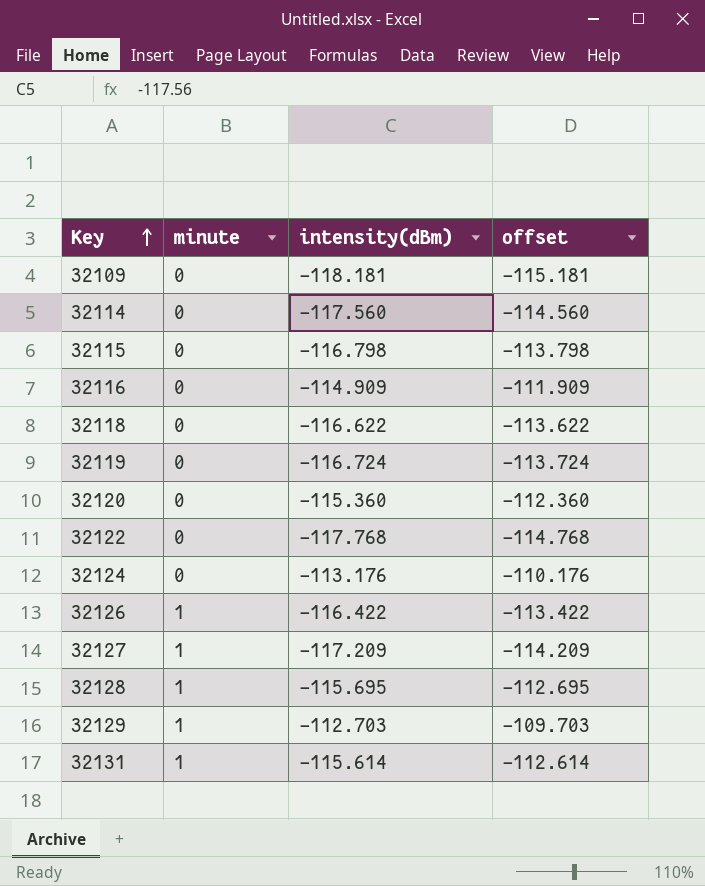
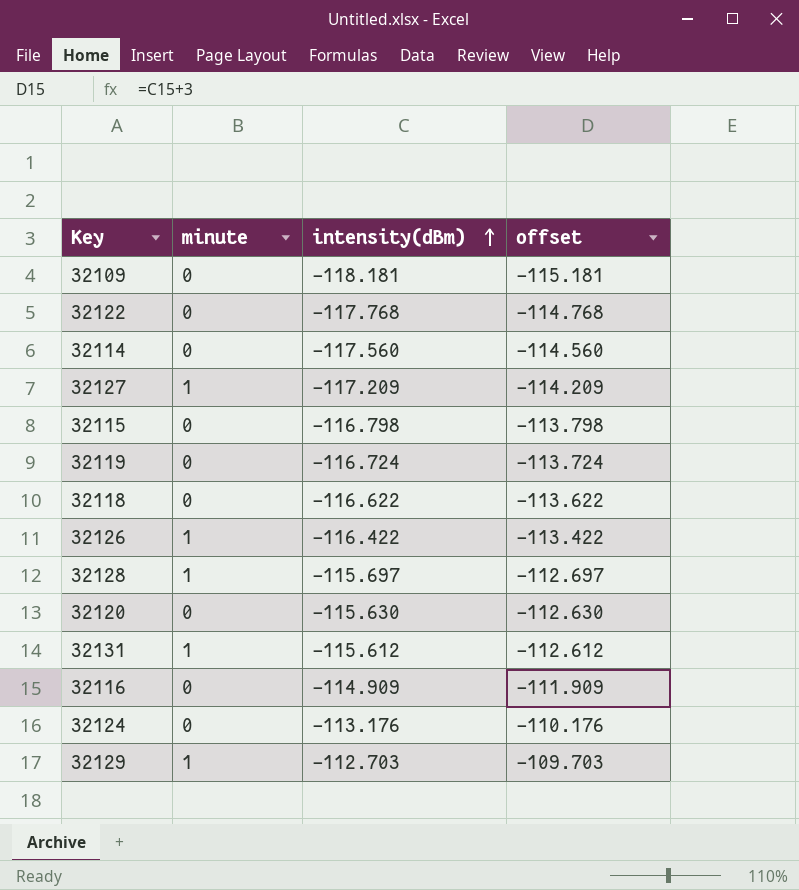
row order: Key ascending -> intensity(dBm) ascending
32128 | intensity(dBm): -115.695 -> -115.697
32128 | offset: -112.695 -> -112.697
32120 | intensity(dBm): -115.360 -> -115.630
32120 | offset: -112.360 -> -112.630
32131 | intensity(dBm): -115.614 -> -115.612
32131 | offset: -112.614 -> -112.612

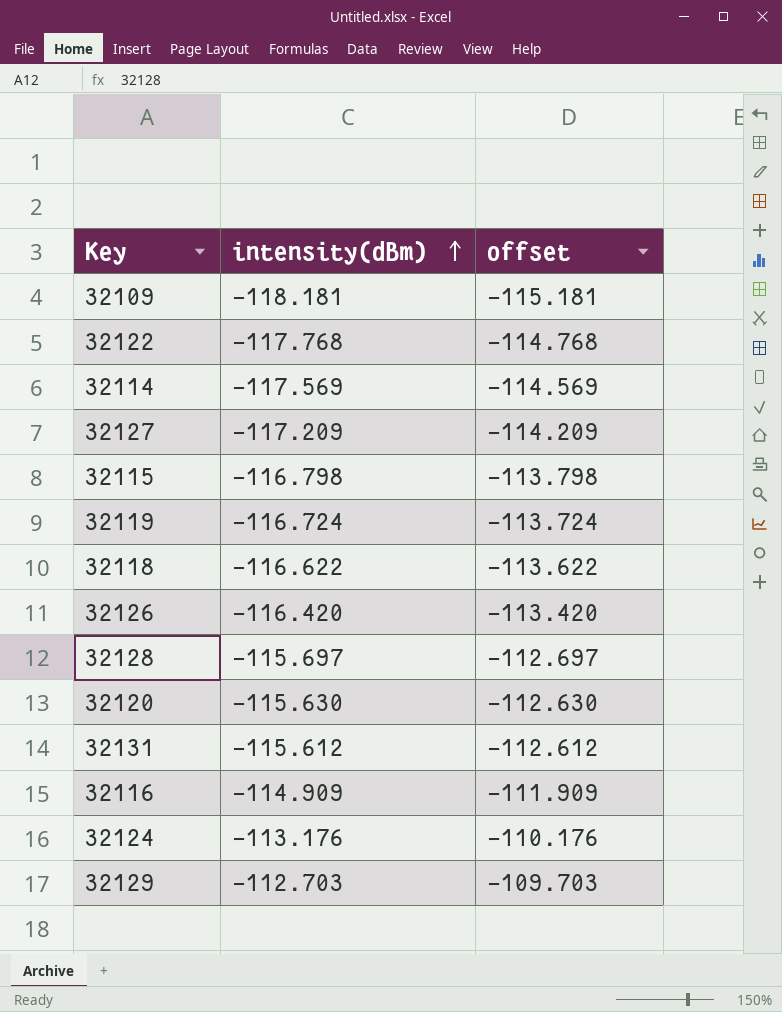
column minute | position: 2 -> none
32114 | intensity(dBm): -117.560 -> -117.569
32114 | offset: -114.560 -> -114.569
32126 | intensity(dBm): -116.422 -> -116.420
32126 | offset: -113.422 -> -113.420

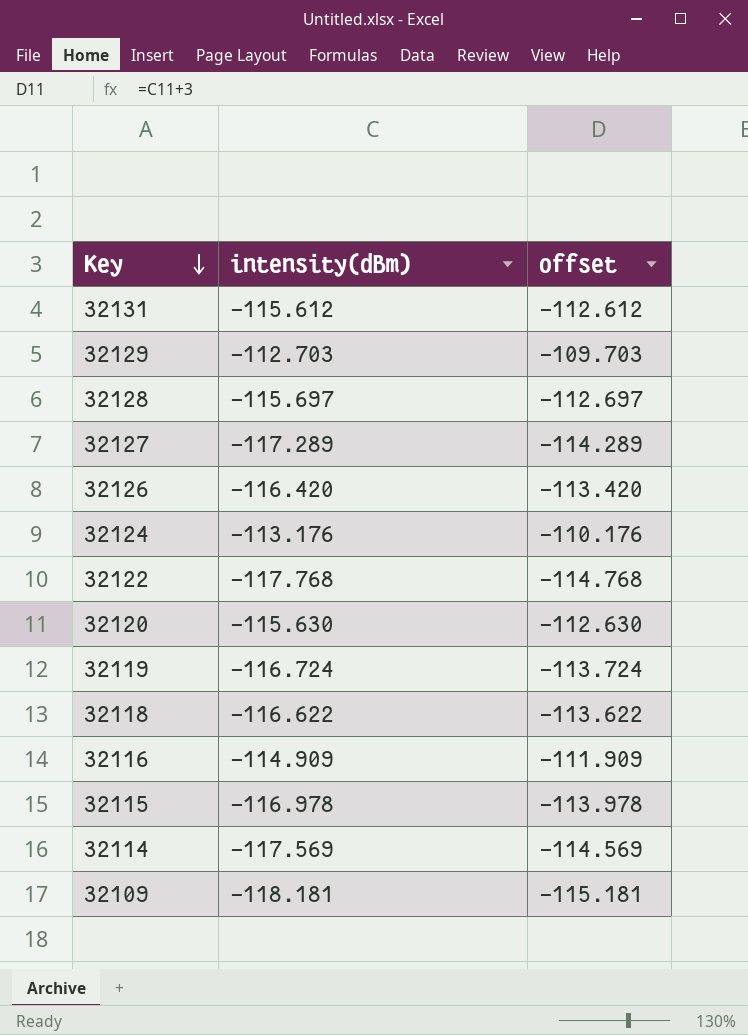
row order: intensity(dBm) ascending -> Key descending
32127 | intensity(dBm): -117.209 -> -117.289
32127 | offset: -114.209 -> -114.289
32115 | intensity(dBm): -116.798 -> -116.978
32115 | offset: -113.798 -> -113.978

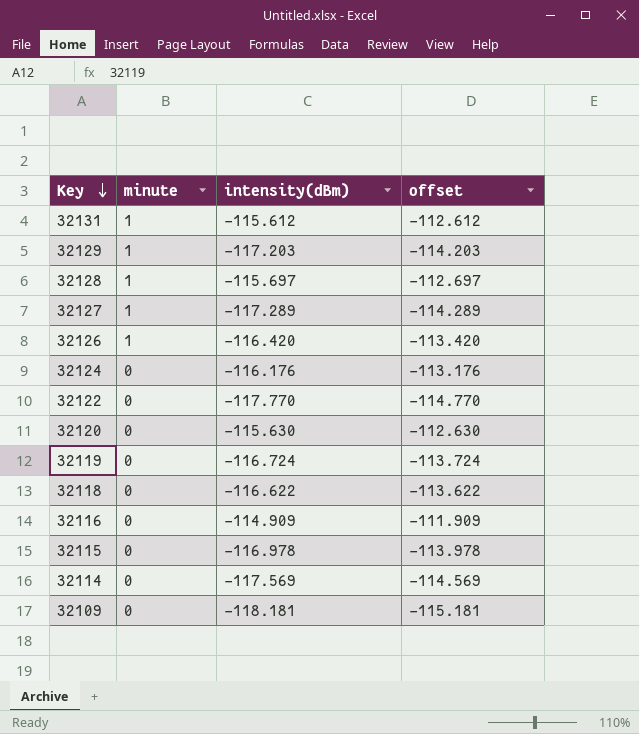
column minute | position: none -> 2
32129 | intensity(dBm): -112.703 -> -117.203
32129 | offset: -109.703 -> -114.203
32124 | intensity(dBm): -113.176 -> -116.176
32124 | offset: -110.176 -> -113.176
32122 | intensity(dBm): -117.768 -> -117.770
32122 | offset: -114.768 -> -114.770

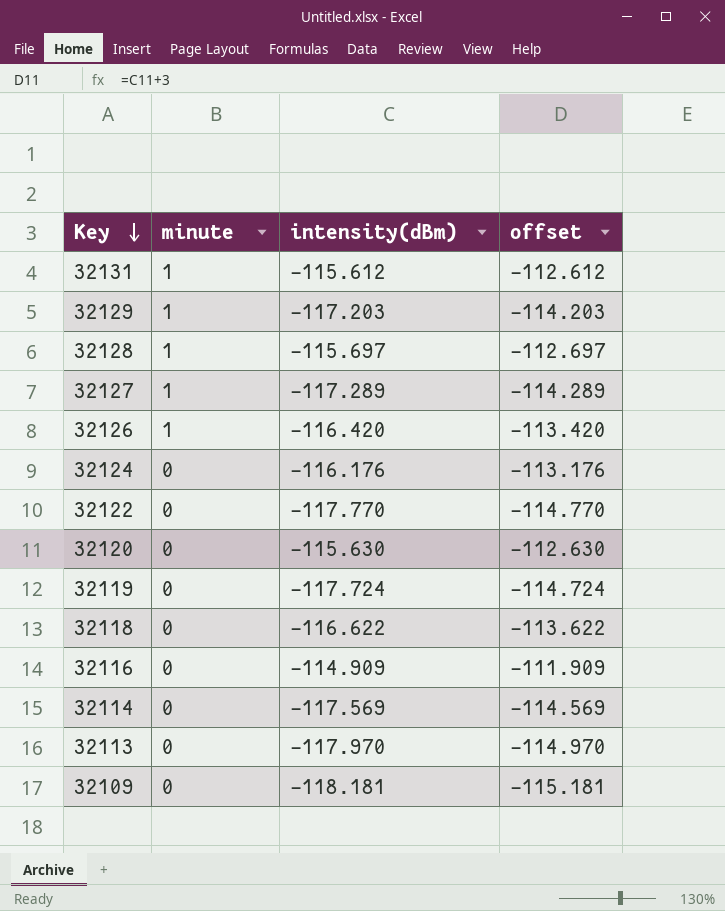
row 32115: 0 | -116.978 | -113.978 -> none
32119 | intensity(dBm): -116.724 -> -117.724
32119 | offset: -113.724 -> -114.724
row 32113: none -> 0 | -117.970 | -114.970

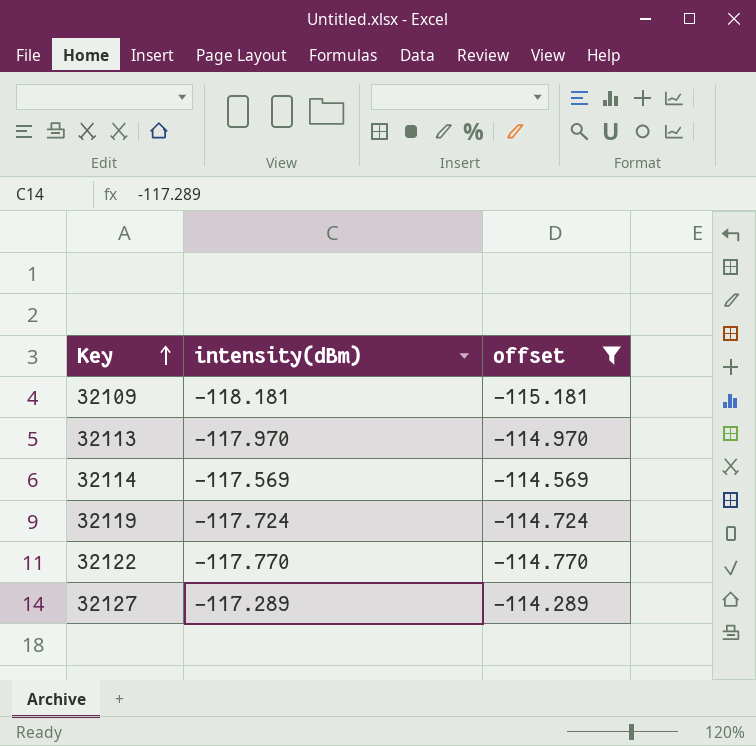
filter: none -> offset <= -114.289
row order: Key descending -> Key ascending
column minute | position: 2 -> none

